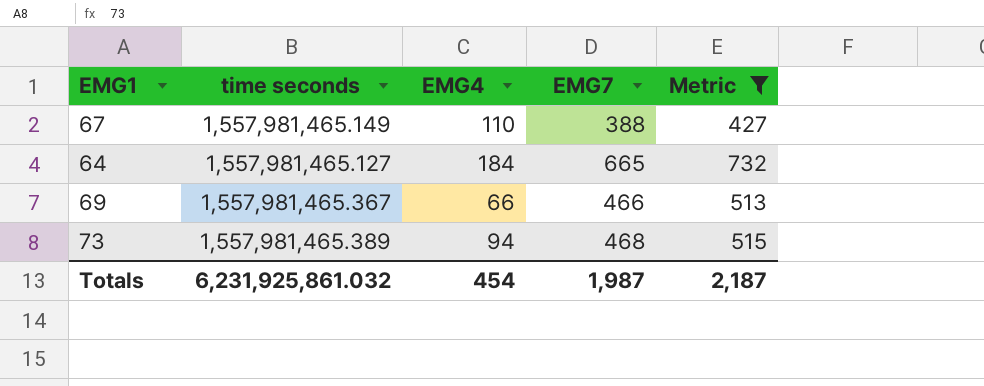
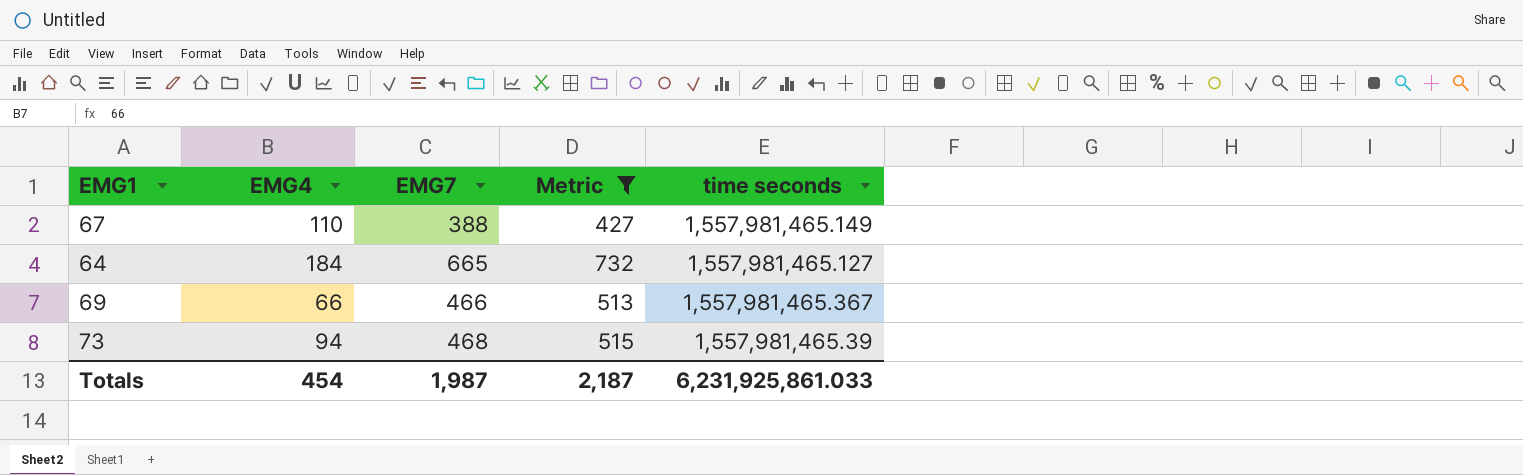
column time seconds | position: 2 -> 5
73 | time seconds: 1,557,981,465.389 -> 1,557,981,465.39
Totals | time seconds: 6,231,925,861.032 -> 6,231,925,861.033

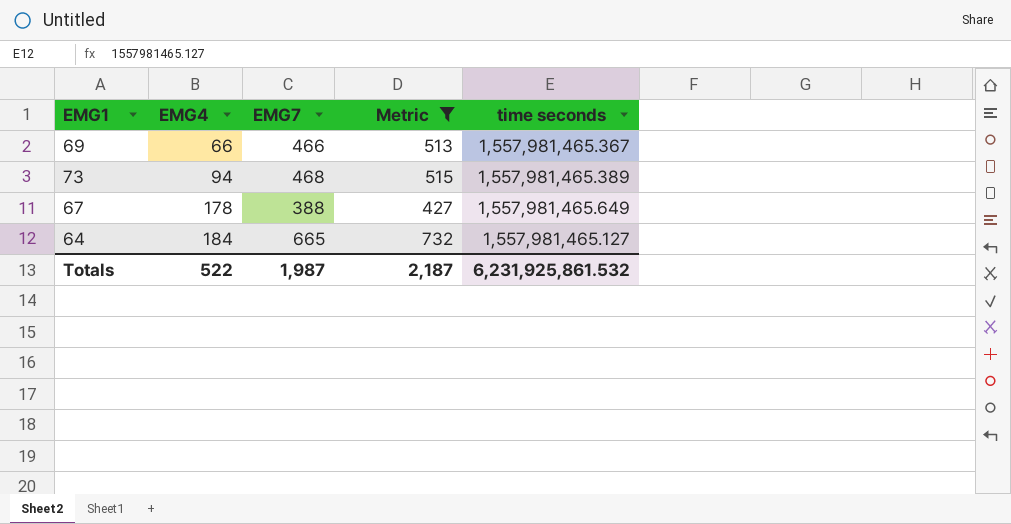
row order: none -> EMG4 ascending
73 | time seconds: 1,557,981,465.39 -> 1,557,981,465.389
67 | EMG4: 110 -> 178
67 | time seconds: 1,557,981,465.149 -> 1,557,981,465.649
Totals | EMG4: 454 -> 522
Totals | time seconds: 6,231,925,861.033 -> 6,231,925,861.532

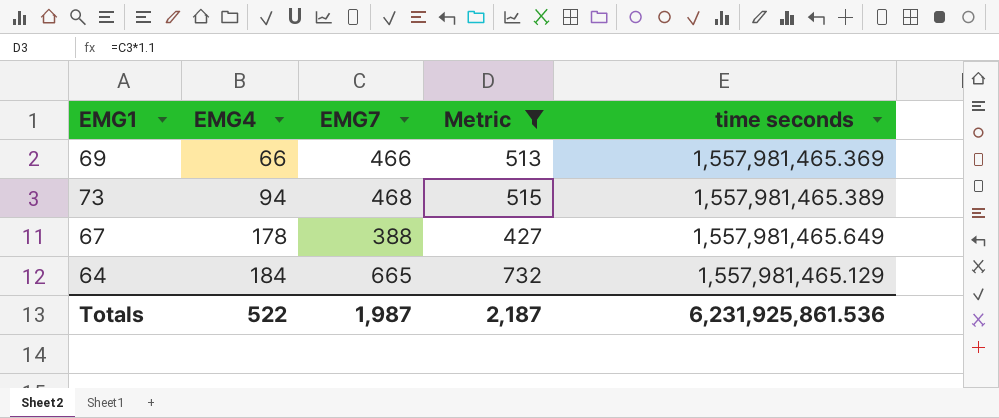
69 | time seconds: 1,557,981,465.367 -> 1,557,981,465.369
64 | time seconds: 1,557,981,465.127 -> 1,557,981,465.129
Totals | time seconds: 6,231,925,861.532 -> 6,231,925,861.536

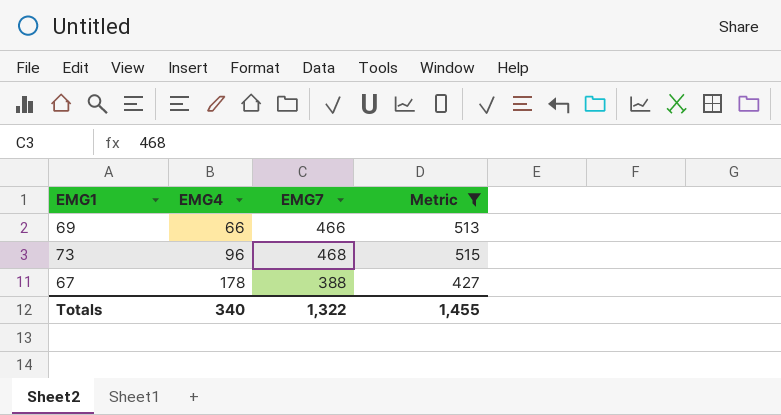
column time seconds | position: 5 -> none
row 64: 184 | 665 | 732 | 1,557,981,465.129 -> none
73 | EMG4: 94 -> 96
Totals | EMG4: 522 -> 340
Totals | EMG7: 1,987 -> 1,322
Totals | Metric: 2,187 -> 1,455

